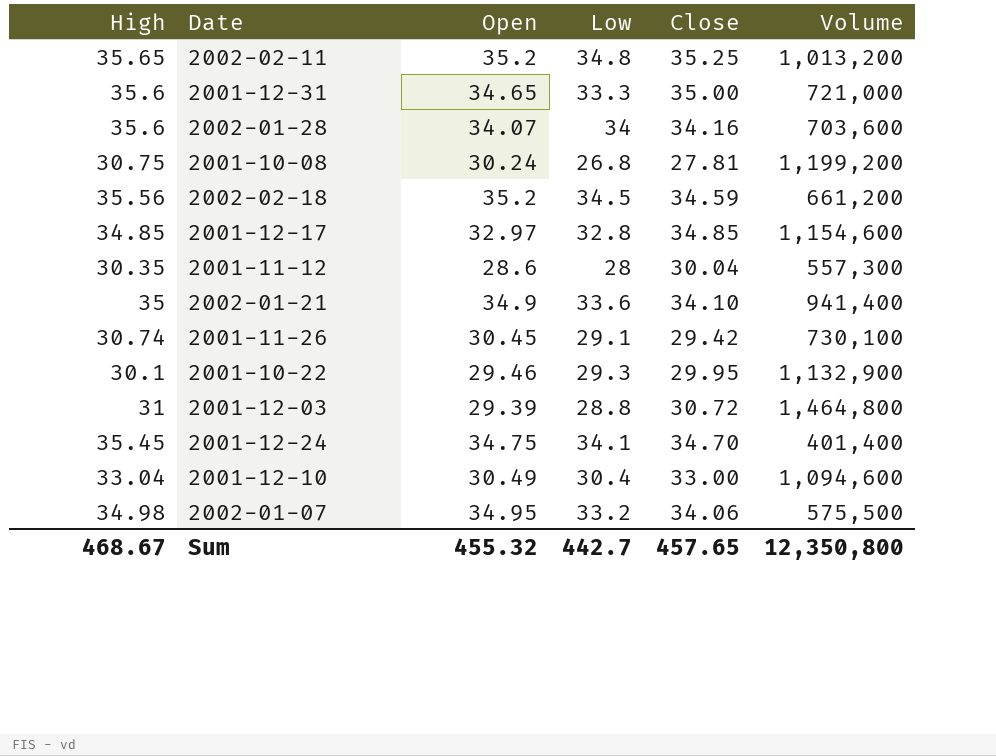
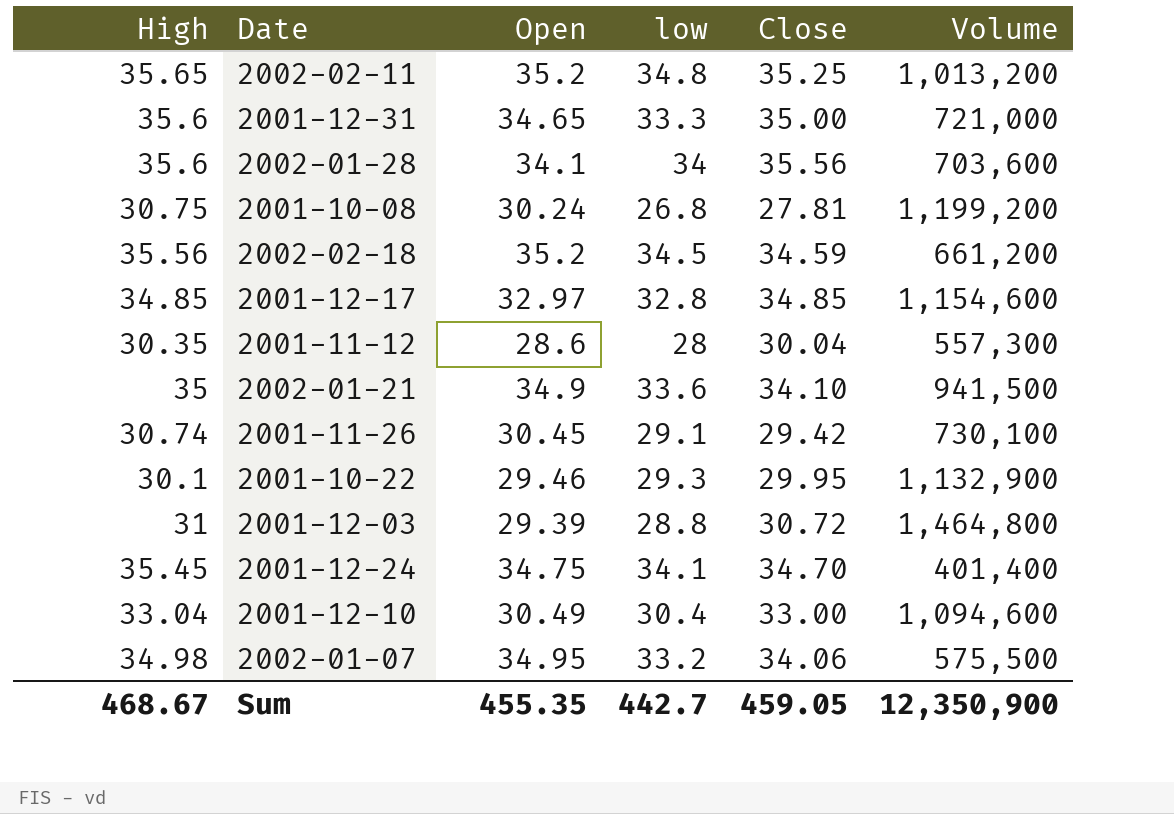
column name: Low -> low
2002-01-28 | Open: 34.07 -> 34.1
2002-01-28 | Close: 34.16 -> 35.56
2002-01-21 | Volume: 941,400 -> 941,500
Sum | Open: 455.32 -> 455.35
Sum | Close: 457.65 -> 459.05
Sum | Volume: 12,350,800 -> 12,350,900

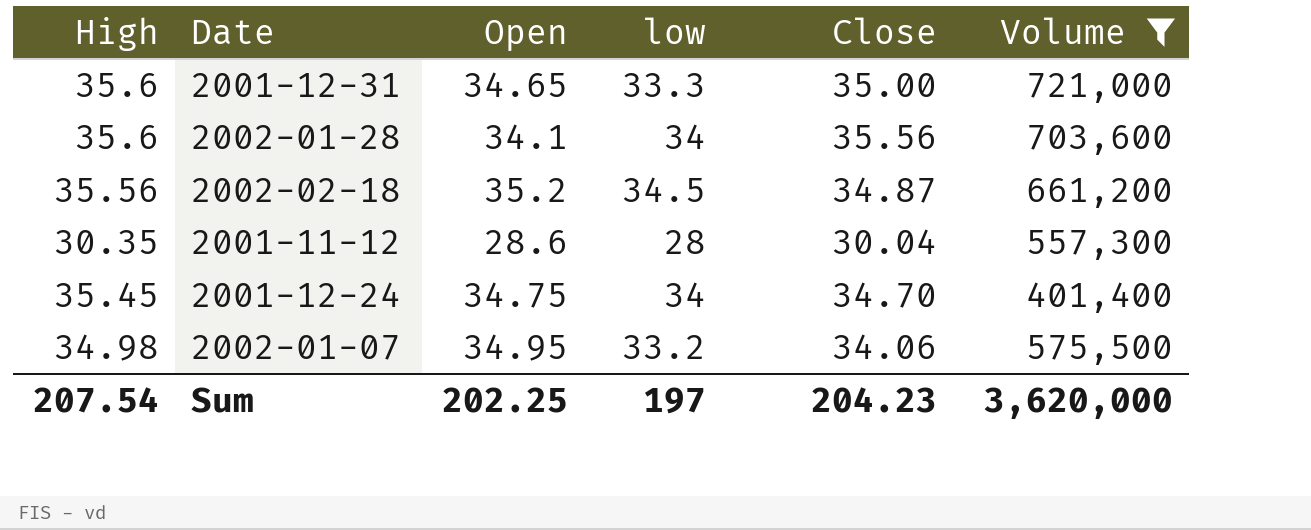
filter: none -> Volume <= 721,000
2002-02-18 | Close: 34.59 -> 34.87
2001-12-24 | low: 34.1 -> 34
Sum | High: 468.67 -> 207.54
Sum | Open: 455.35 -> 202.25
Sum | low: 442.7 -> 197
Sum | Close: 459.05 -> 204.23
Sum | Volume: 12,350,900 -> 3,620,000

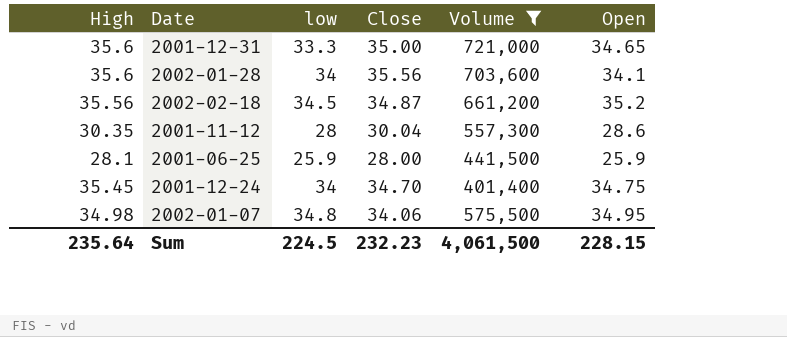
column Open | position: 3 -> 6
row 2001-06-25: none -> 28.1 | 25.9 | 28.00 | 441,500 | 25.9
2002-01-07 | low: 33.2 -> 34.8
Sum | High: 207.54 -> 235.64
Sum | low: 197 -> 224.5
Sum | Close: 204.23 -> 232.23
Sum | Volume: 3,620,000 -> 4,061,500
Sum | Open: 202.25 -> 228.15

